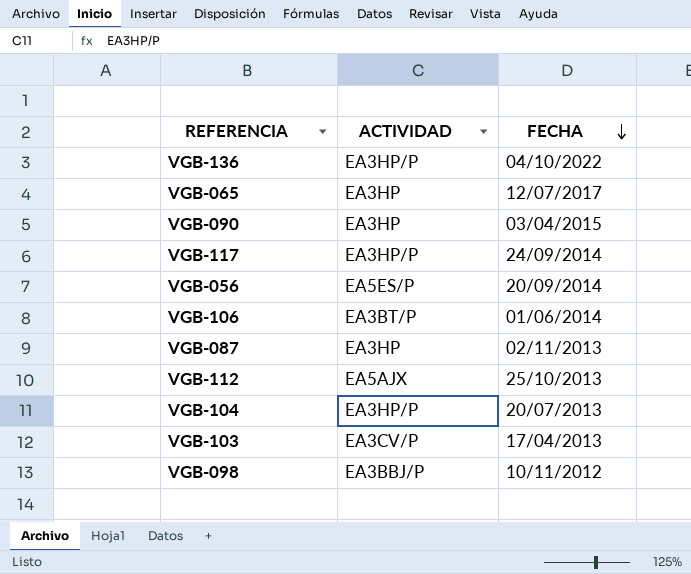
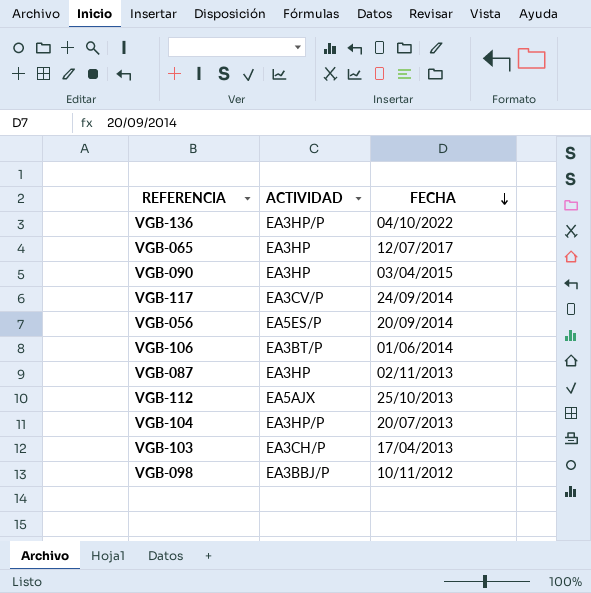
VGB-117 | ACTIVIDAD: EA3HP/P -> EA3CV/P
VGB-103 | ACTIVIDAD: EA3CV/P -> EA3CH/P

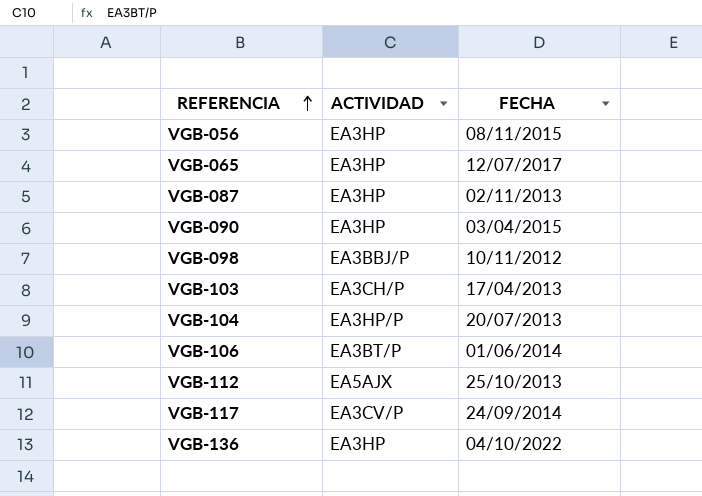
row order: FECHA descending -> REFERENCIA ascending
VGB-056 | ACTIVIDAD: EA5ES/P -> EA3HP
VGB-056 | FECHA: 20/09/2014 -> 08/11/2015
VGB-136 | ACTIVIDAD: EA3HP/P -> EA3HP

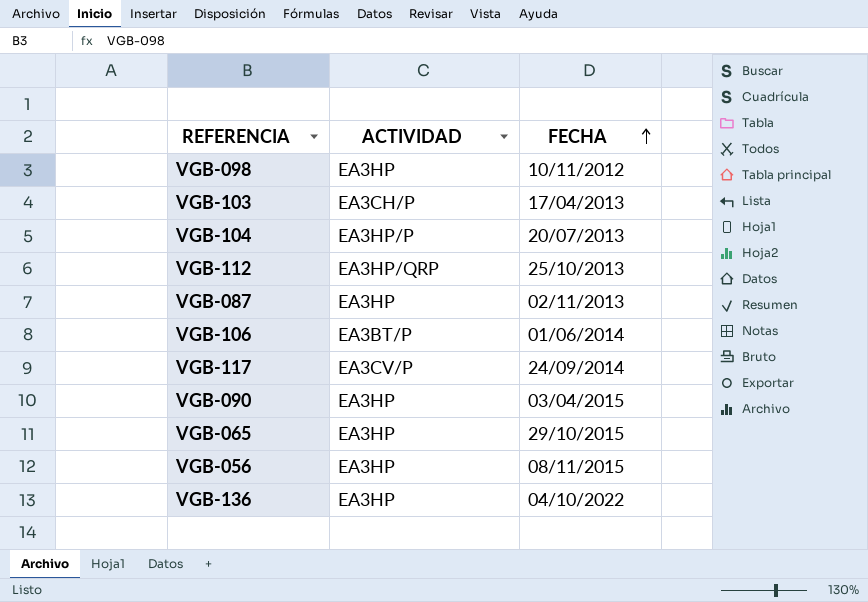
row order: REFERENCIA ascending -> FECHA ascending
VGB-098 | ACTIVIDAD: EA3BBJ/P -> EA3HP
VGB-112 | ACTIVIDAD: EA5AJX -> EA3HP/QRP
VGB-065 | FECHA: 12/07/2017 -> 29/10/2015

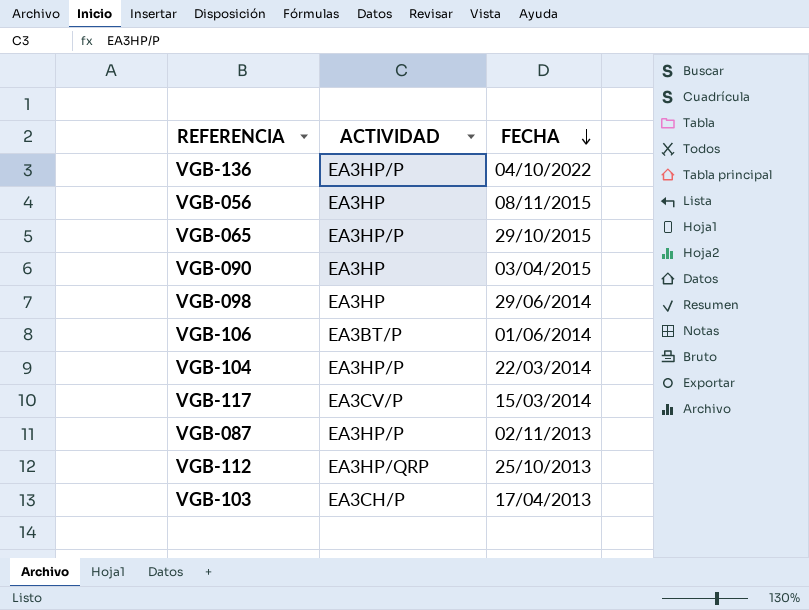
row order: FECHA ascending -> FECHA descending
VGB-136 | ACTIVIDAD: EA3HP -> EA3HP/P
VGB-065 | ACTIVIDAD: EA3HP -> EA3HP/P
VGB-098 | FECHA: 10/11/2012 -> 29/06/2014
VGB-104 | FECHA: 20/07/2013 -> 22/03/2014
VGB-117 | FECHA: 24/09/2014 -> 15/03/2014
VGB-087 | ACTIVIDAD: EA3HP -> EA3HP/P

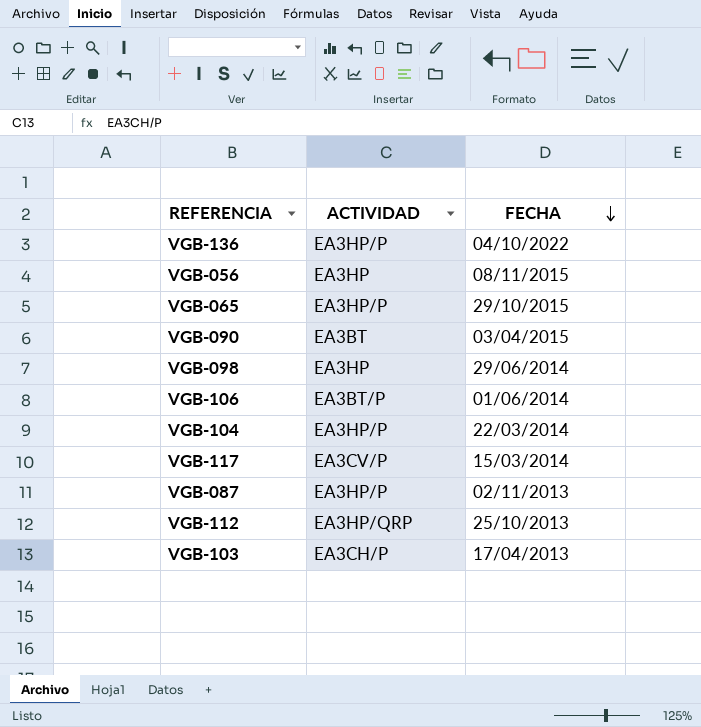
VGB-090 | ACTIVIDAD: EA3HP -> EA3BT

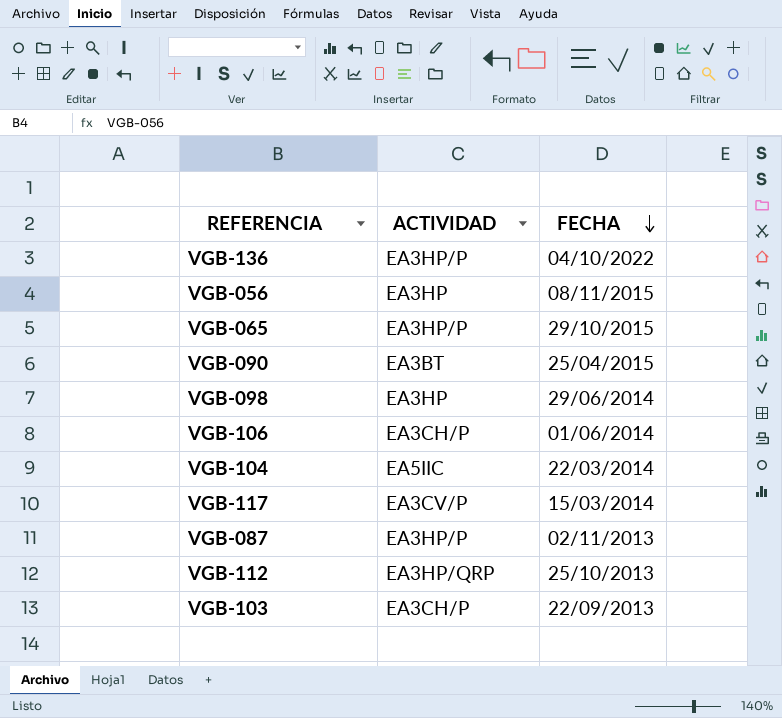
VGB-090 | FECHA: 03/04/2015 -> 25/04/2015
VGB-106 | ACTIVIDAD: EA3BT/P -> EA3CH/P
VGB-104 | ACTIVIDAD: EA3HP/P -> EA5IIC
VGB-103 | FECHA: 17/04/2013 -> 22/09/2013

